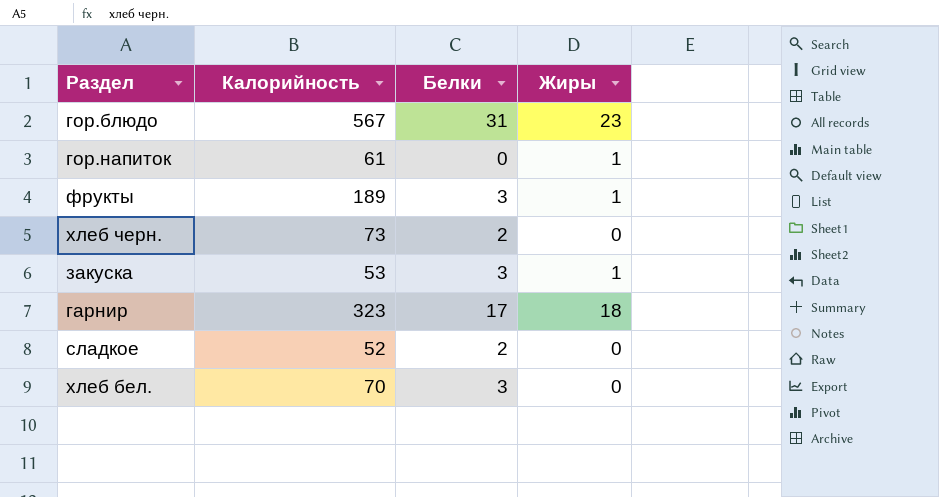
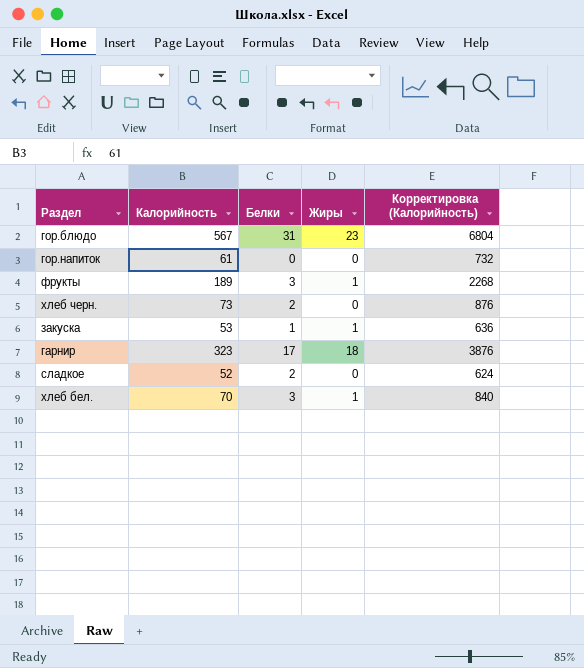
column Корректировка (Калорийность) | formula: none -> [Калорийность] * 12
гор.напиток | Жиры: 1 -> 0
закуска | Белки: 3 -> 1
хлеб бел. | Жиры: 0 -> 1

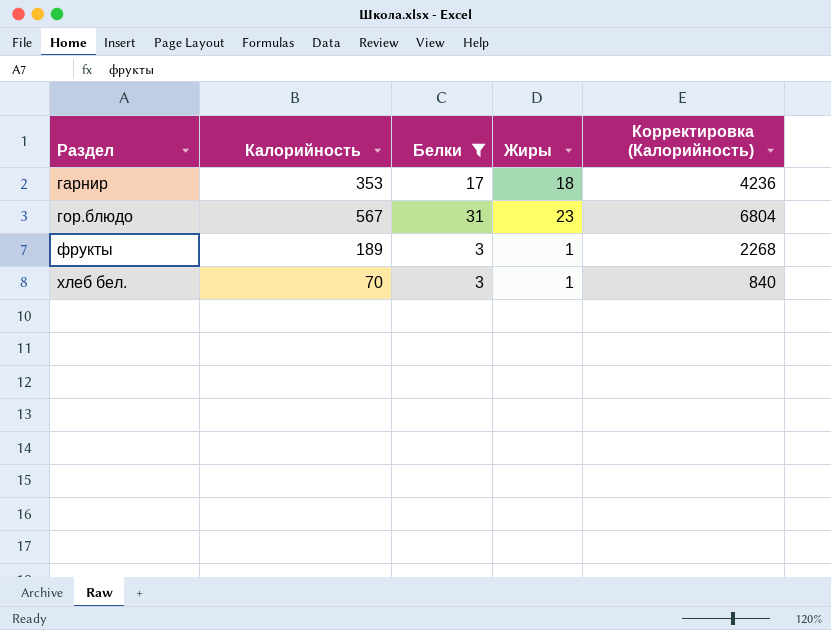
filter: none -> Белки >= 3
row order: none -> Раздел ascending
гарнир | Калорийность: 323 -> 353
гарнир | Корректировка (Калорийность): 3876 -> 4236

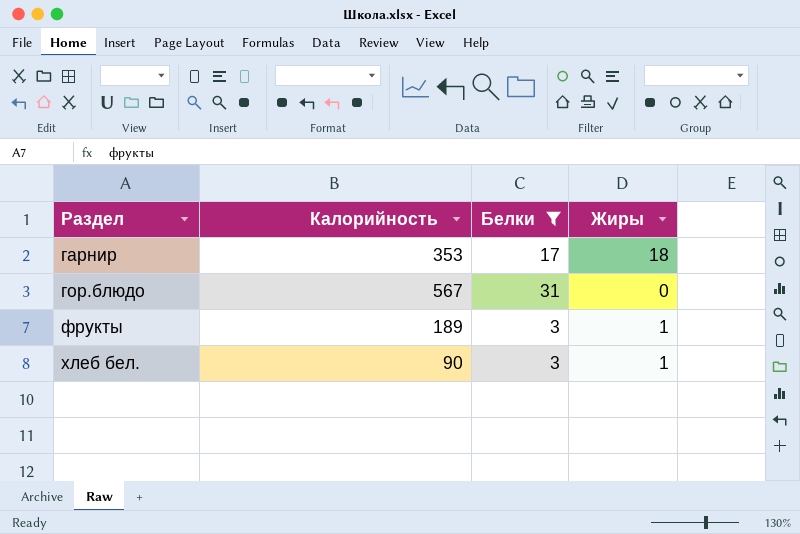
column Корректировка (Калорийность) | formula: [Калорийность] * 12 -> none
гор.блюдо | Жиры: 23 -> 0
хлеб бел. | Калорийность: 70 -> 90

